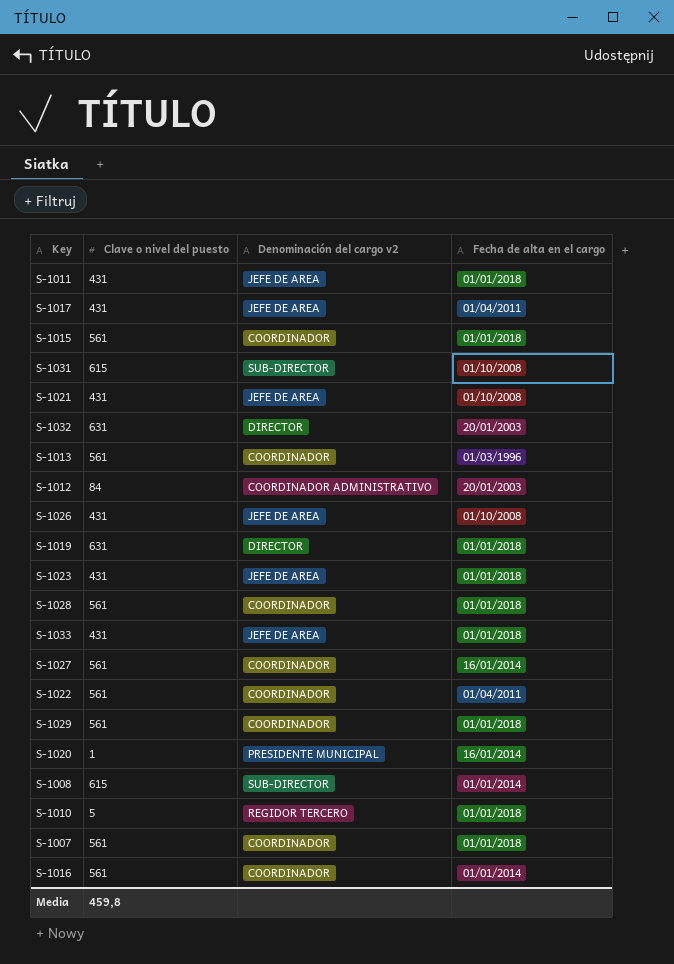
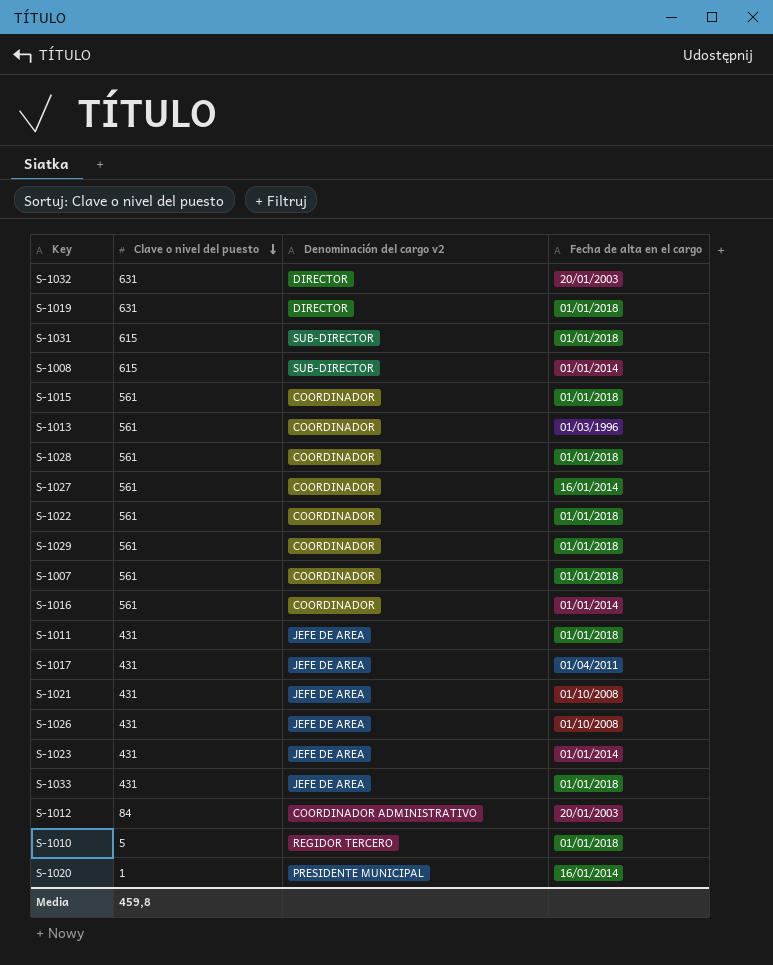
row order: none -> Clave o nivel del puesto descending
S-1031 | Fecha de alta en el cargo: 01/10/2008 -> 01/01/2018
S-1022 | Fecha de alta en el cargo: 01/04/2011 -> 01/01/2018
S-1023 | Fecha de alta en el cargo: 01/01/2018 -> 01/01/2014

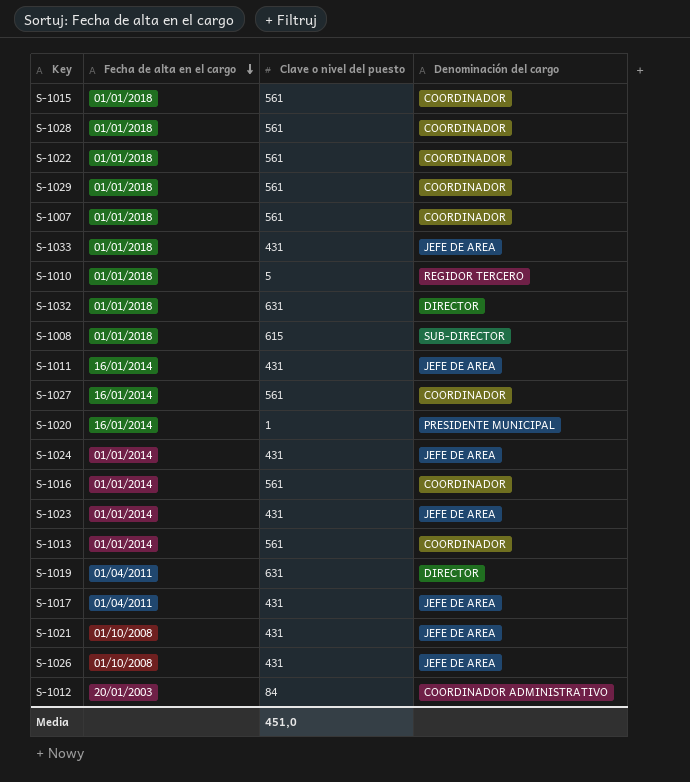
row order: Clave o nivel del puesto descending -> Fecha de alta en el cargo descending
column Fecha de alta en el cargo | position: 4 -> 2
column name: Denominación del cargo v2 -> Denominación del cargo
row S-1031: 615 | SUB-DIRECTOR | 01/01/2018 -> none
S-1032 | Fecha de alta en el cargo: 20/01/2003 -> 01/01/2018
S-1008 | Fecha de alta en el cargo: 01/01/2014 -> 01/01/2018
S-1011 | Fecha de alta en el cargo: 01/01/2018 -> 16/01/2014
row S-1024: none -> 01/01/2014 | 431 | JEFE DE AREA
S-1013 | Fecha de alta en el cargo: 01/03/1996 -> 01/01/2014
S-1019 | Fecha de alta en el cargo: 01/01/2018 -> 01/04/2011
Media | Clave o nivel del puesto: 459,8 -> 451,0

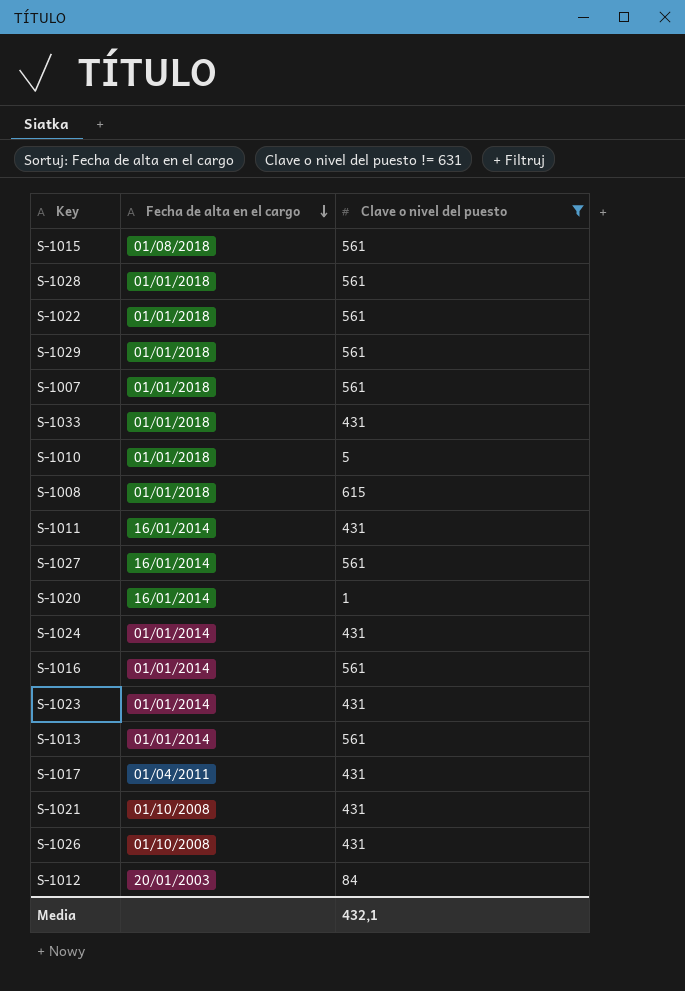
filter: none -> Clave o nivel del puesto != 631
column Denominación del cargo | position: 4 -> none
S-1015 | Fecha de alta en el cargo: 01/01/2018 -> 01/08/2018
Media | Clave o nivel del puesto: 451,0 -> 432,1

